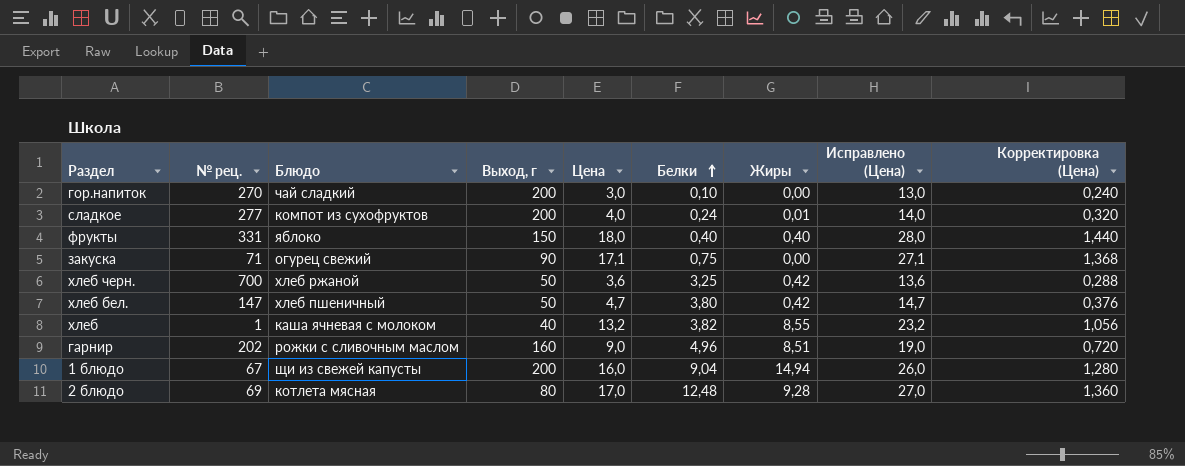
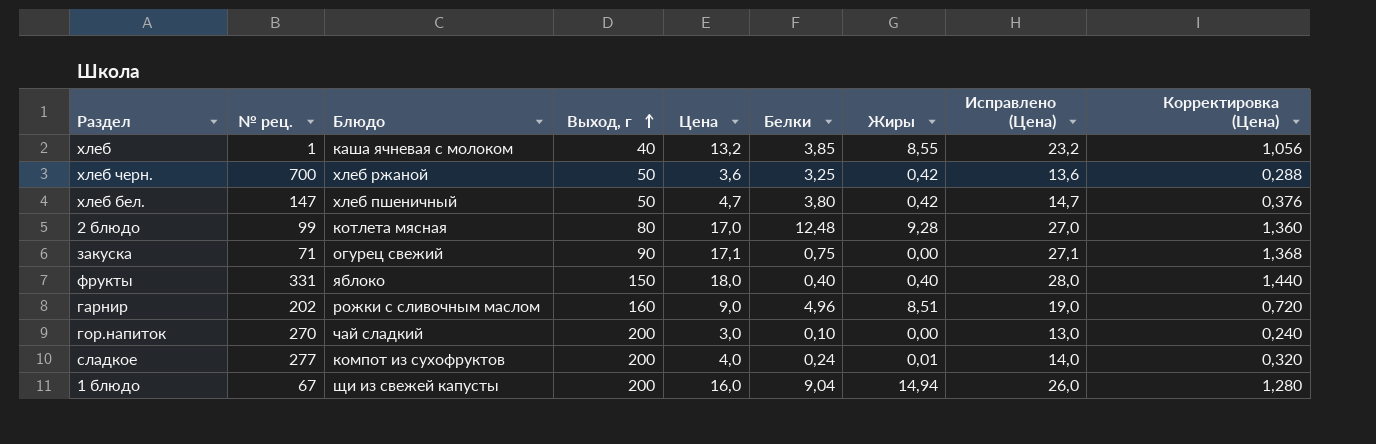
row order: Белки ascending -> Выход, г ascending
хлеб | Белки: 3,82 -> 3,85
2 блюдо | № рец.: 69 -> 99

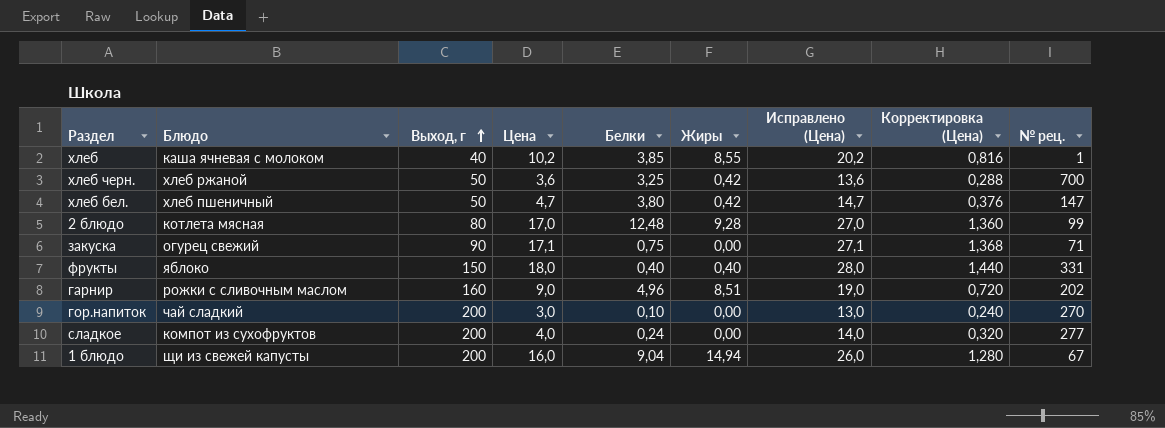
column № рец. | position: 2 -> 9
хлеб | Цена: 13,2 -> 10,2
хлеб | Исправлено (Цена): 23,2 -> 20,2
хлеб | Корректировка (Цена): 1,056 -> 0,816
сладкое | Жиры: 0,01 -> 0,00

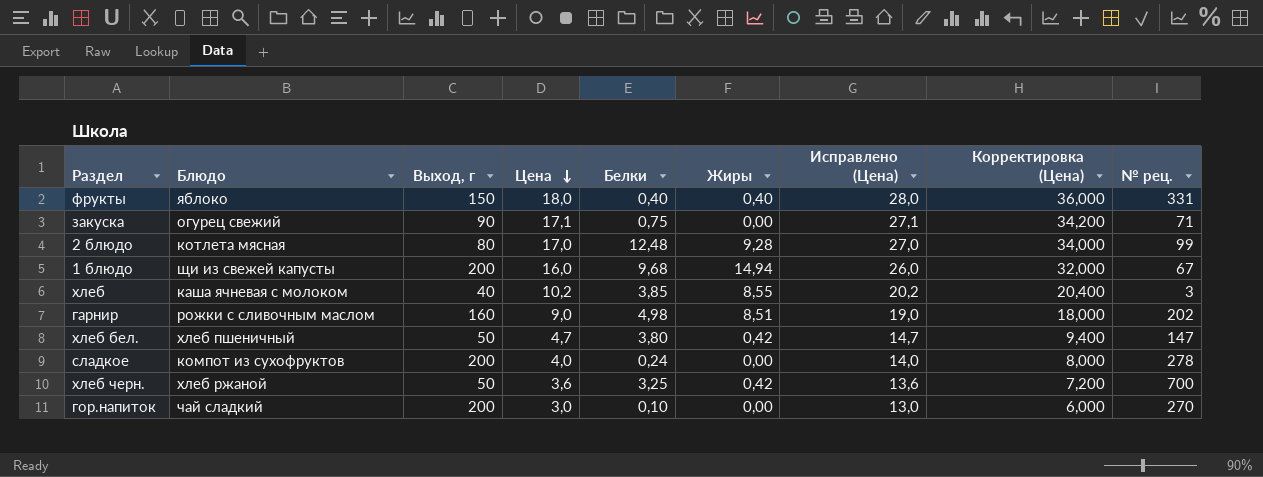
row order: Выход, г ascending -> Цена descending
column Корректировка (Цена) | formula: [Цена] * 0,08 -> [Цена] * 2
1 блюдо | Белки: 9,04 -> 9,68
хлеб | № рец.: 1 -> 3
гарнир | Белки: 4,96 -> 4,98
сладкое | № рец.: 277 -> 278

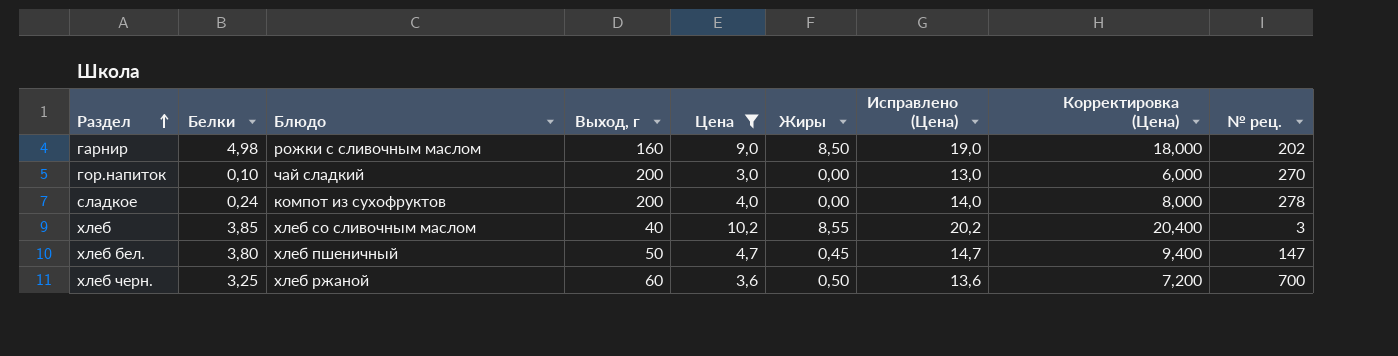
filter: none -> Цена <= 10,2
row order: Цена descending -> Раздел ascending
column Белки | position: 5 -> 2
гарнир | Жиры: 8,51 -> 8,50
хлеб | Блюдо: каша ячневая с молоком -> хлеб со сливочным маслом
хлеб бел. | Жиры: 0,42 -> 0,45
хлеб черн. | Выход, г: 50 -> 60
хлеб черн. | Жиры: 0,42 -> 0,50

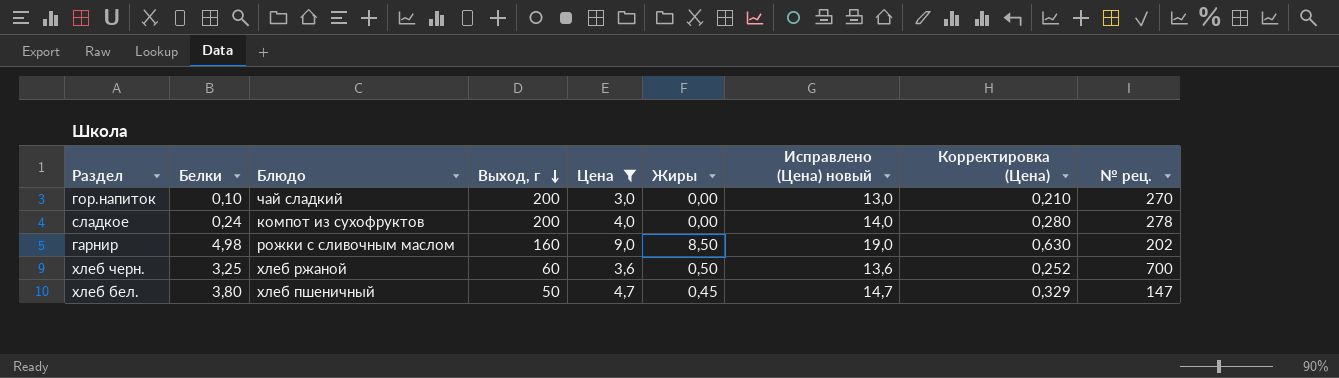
row order: Раздел ascending -> Выход, г descending
column name: Исправлено (Цена) -> Исправлено (Цена) новый
column Корректировка (Цена) | formula: [Цена] * 2 -> [Цена] * 0,07
row хлеб: 3,85 | хлеб со сливочным маслом | 40 | 10,2 | 8,55 | 20,2 | 20,400 | 3 -> none

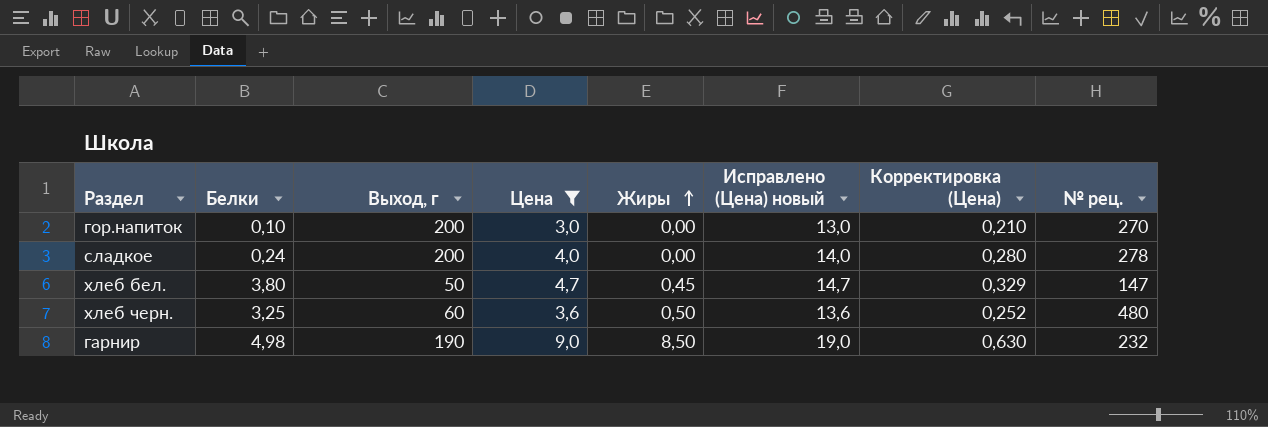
row order: Выход, г descending -> Жиры ascending
column Блюдо | position: 3 -> none
хлеб черн. | № рец.: 700 -> 480
гарнир | Выход, г: 160 -> 190
гарнир | № рец.: 202 -> 232

